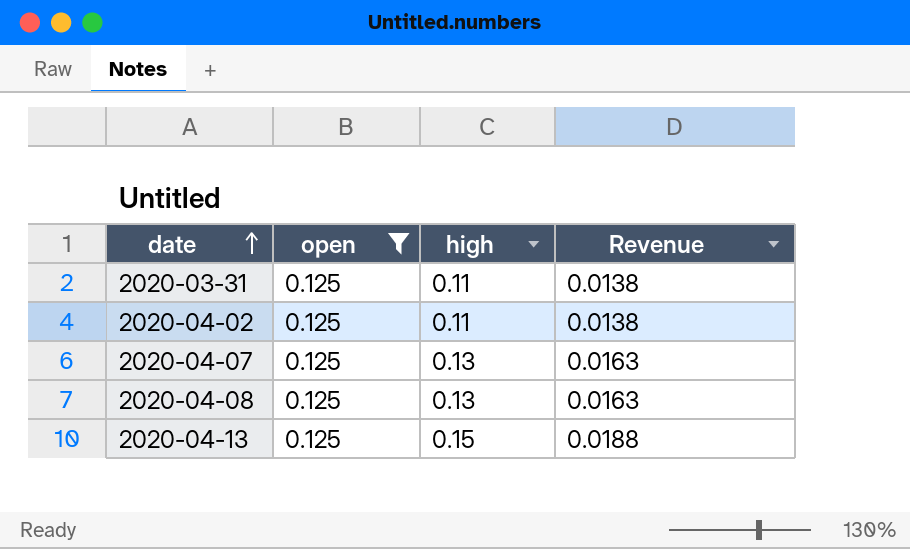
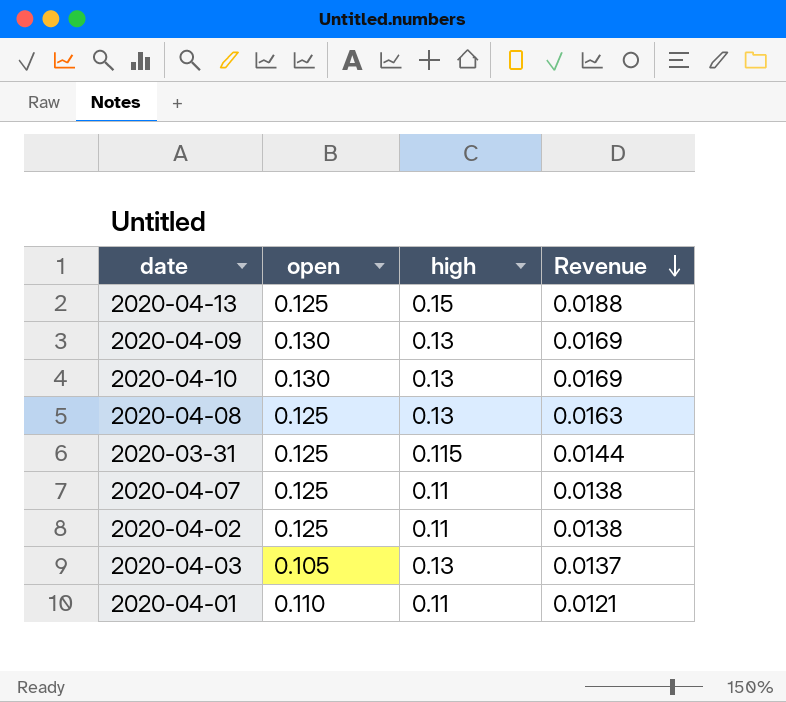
filter: open = 0.125 -> none
row order: date ascending -> Revenue descending
2020-03-31 | high: 0.11 -> 0.115
2020-03-31 | Revenue: 0.0138 -> 0.0144
2020-04-07 | high: 0.13 -> 0.11
2020-04-07 | Revenue: 0.0163 -> 0.0138

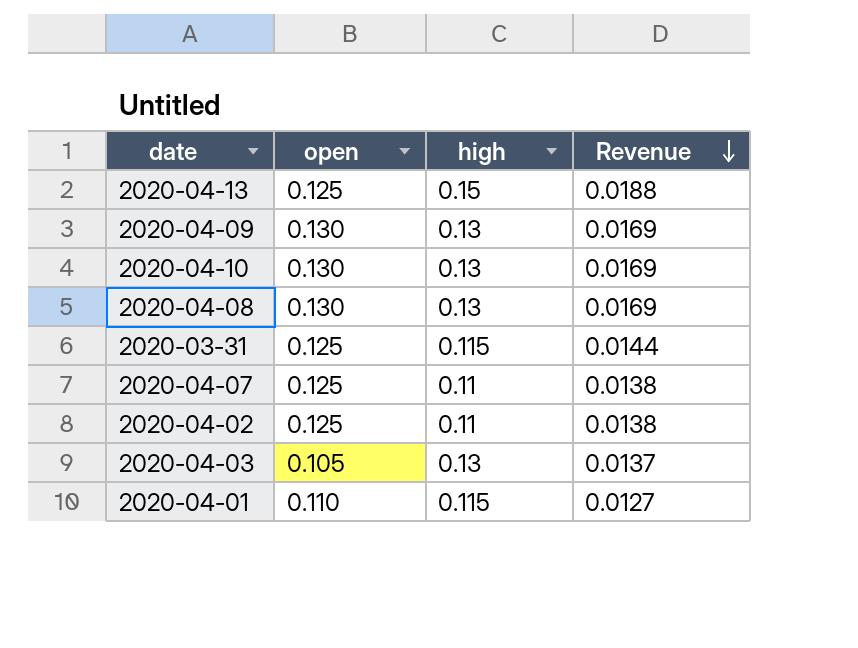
2020-04-08 | open: 0.125 -> 0.130
2020-04-08 | Revenue: 0.0163 -> 0.0169
2020-04-01 | high: 0.11 -> 0.115
2020-04-01 | Revenue: 0.0121 -> 0.0127

